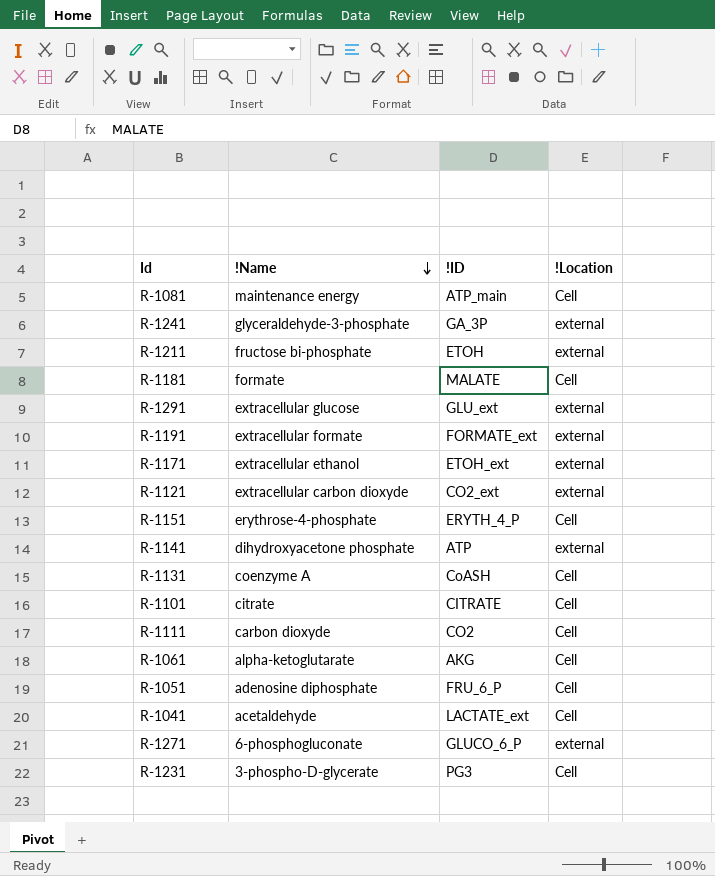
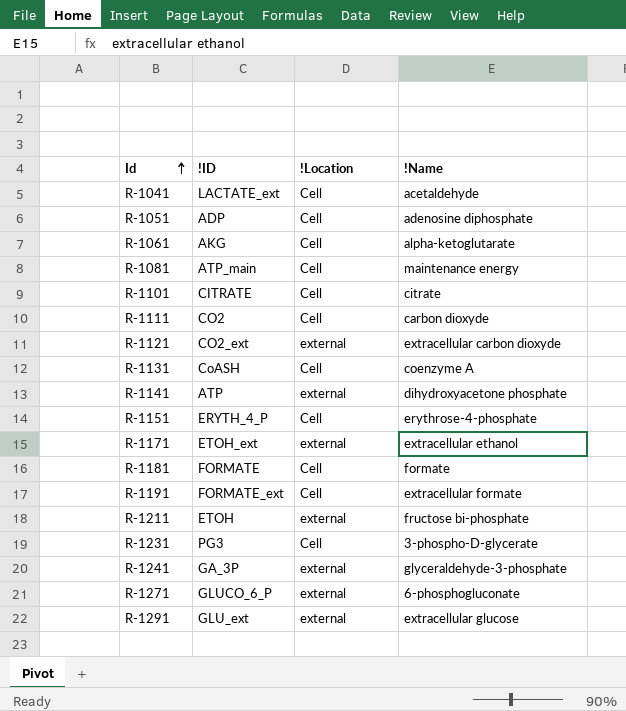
row order: !Name descending -> Id ascending
column !Name | position: 2 -> 4
R-1051 | !ID: FRU_6_P -> ADP
R-1181 | !ID: MALATE -> FORMATE
R-1191 | !Location: external -> Cell

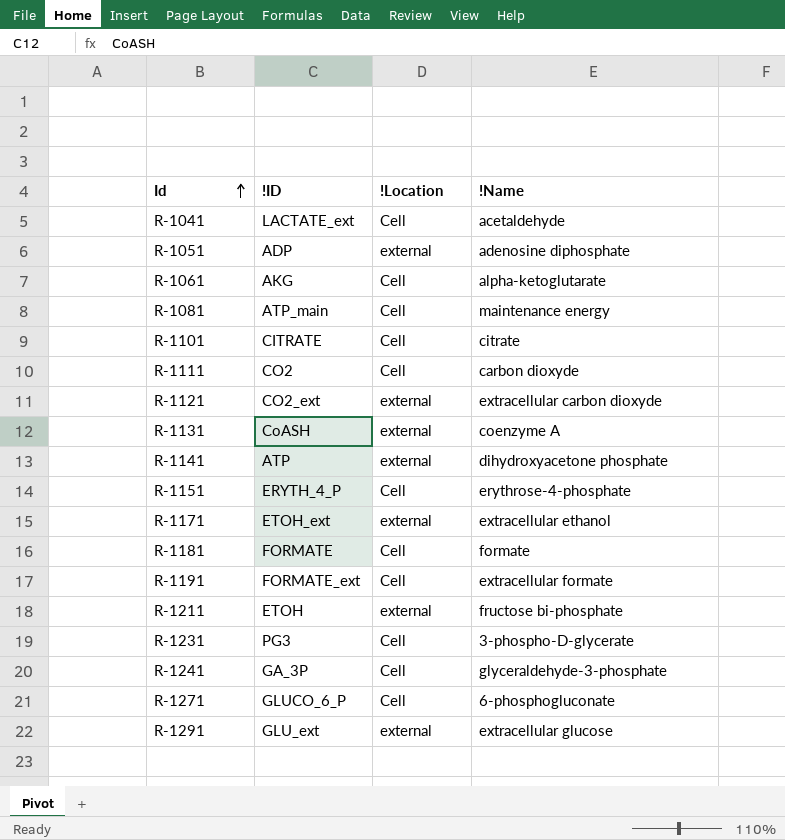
R-1051 | !Location: Cell -> external
R-1131 | !Location: Cell -> external
R-1241 | !Location: external -> Cell
R-1271 | !Location: external -> Cell

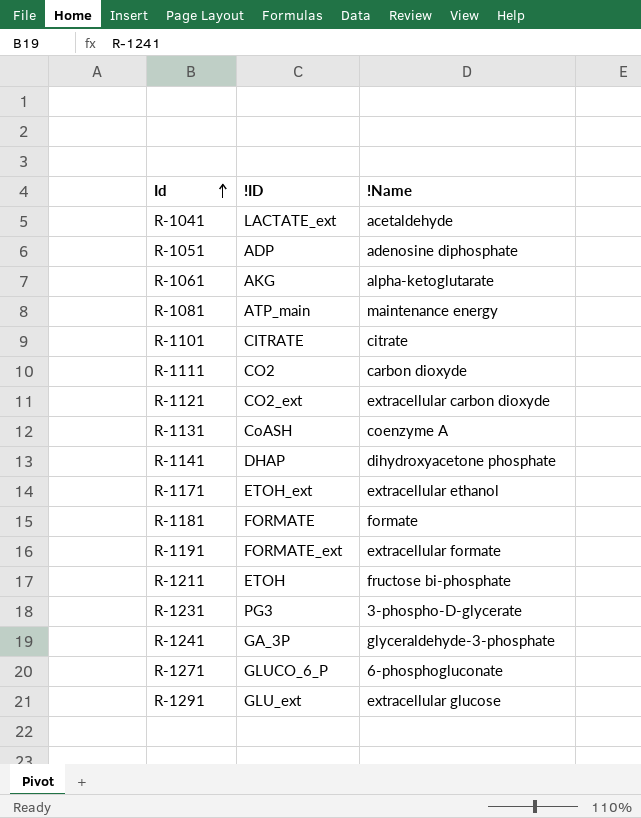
column !Location | position: 3 -> none
row R-1151: ERYTH_4_P | Cell | erythrose-4-phosphate -> none
R-1141 | !ID: ATP -> DHAP

